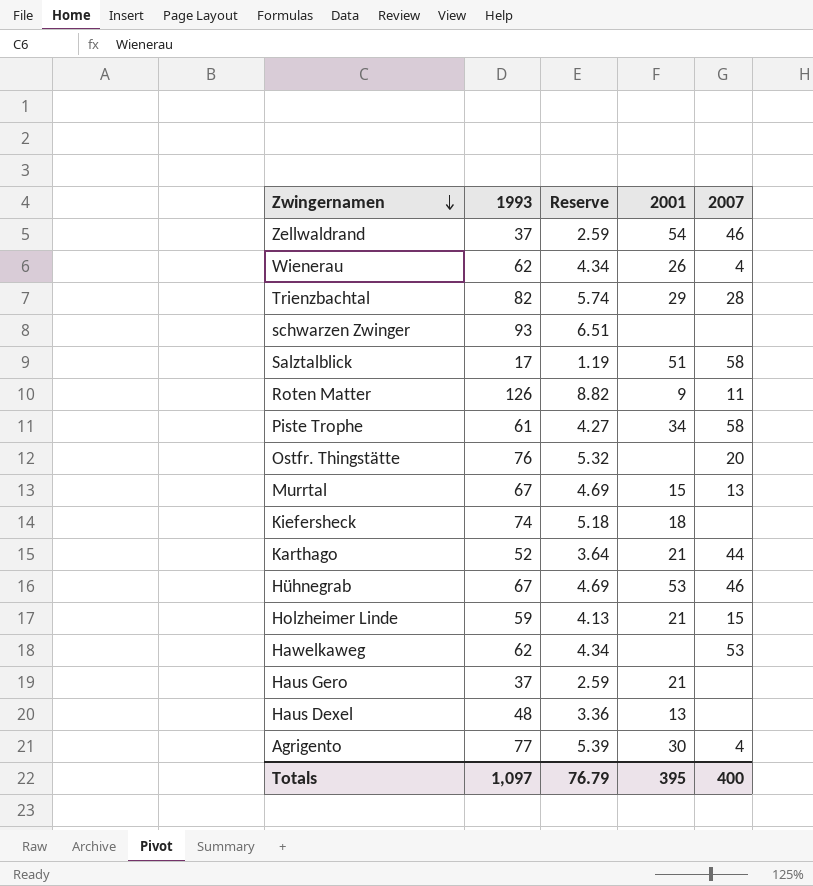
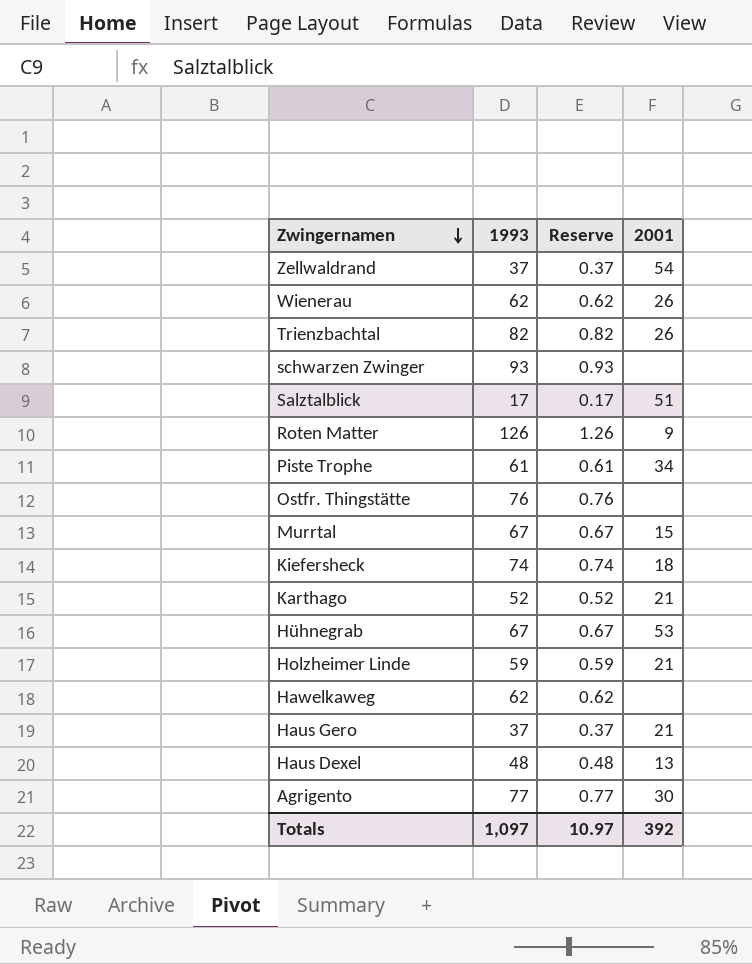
column 2007 | position: 5 -> none
column Reserve | formula: [1993] * 0.07 -> [1993] * 0.01
Trienzbachtal | 2001: 29 -> 26
Totals | Reserve: 76.79 -> 10.97
Totals | 2001: 395 -> 392

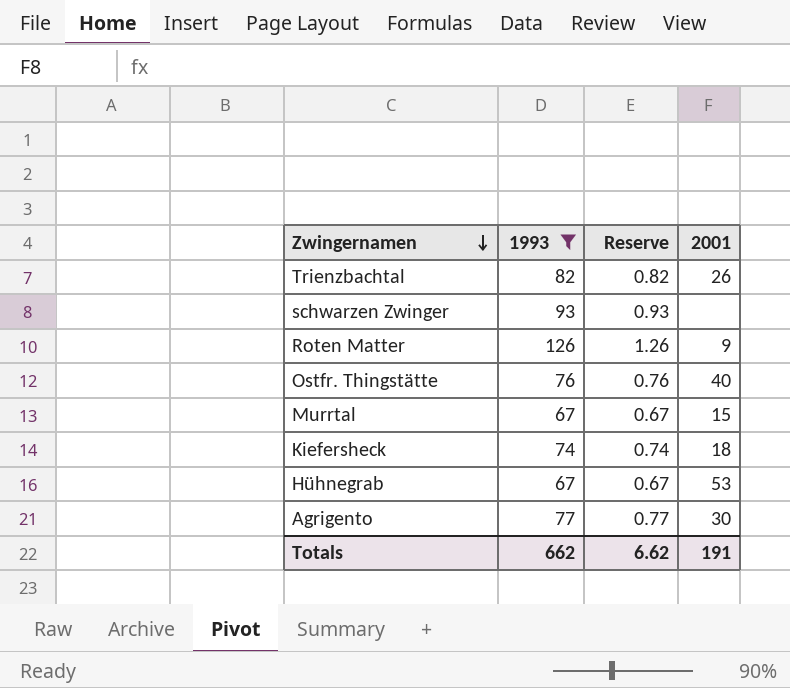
filter: none -> 1993 >= 67
Ostfr. Thingstätte | 2001: none -> 40
Totals | 1993: 1,097 -> 662
Totals | Reserve: 10.97 -> 6.62
Totals | 2001: 392 -> 191

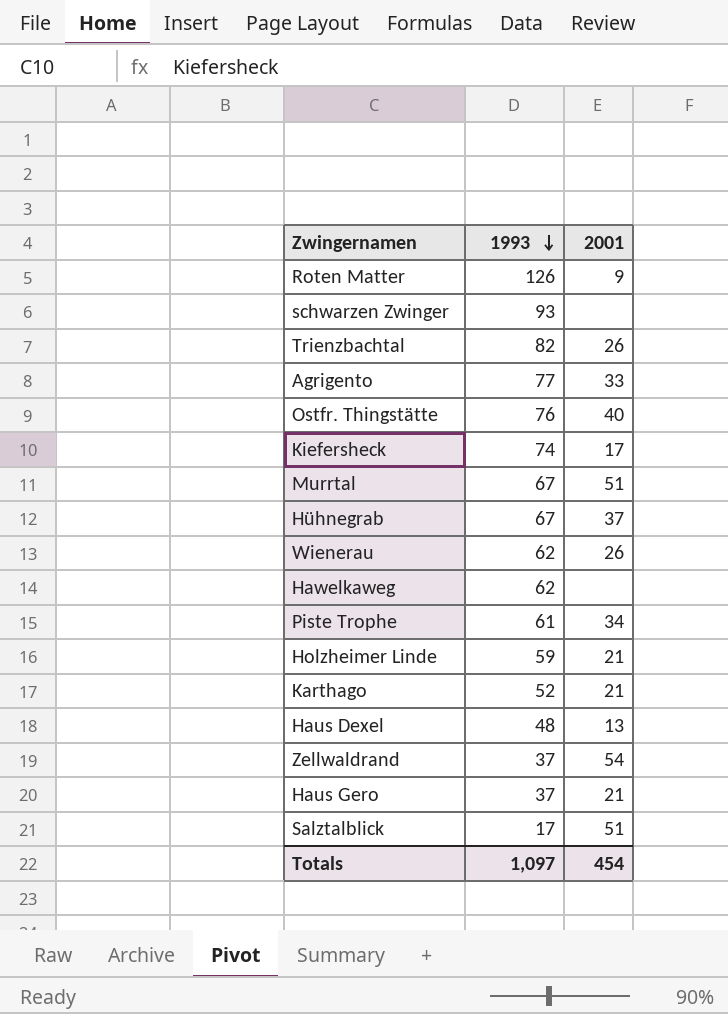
filter: 1993 >= 67 -> none
row order: Zwingernamen descending -> 1993 descending
column Reserve | formula: [1993] * 0.01 -> none
Agrigento | 2001: 30 -> 33
Kiefersheck | 2001: 18 -> 17
Murrtal | 2001: 15 -> 51
Hühnegrab | 2001: 53 -> 37
Totals | 1993: 662 -> 1,097
Totals | 2001: 191 -> 454

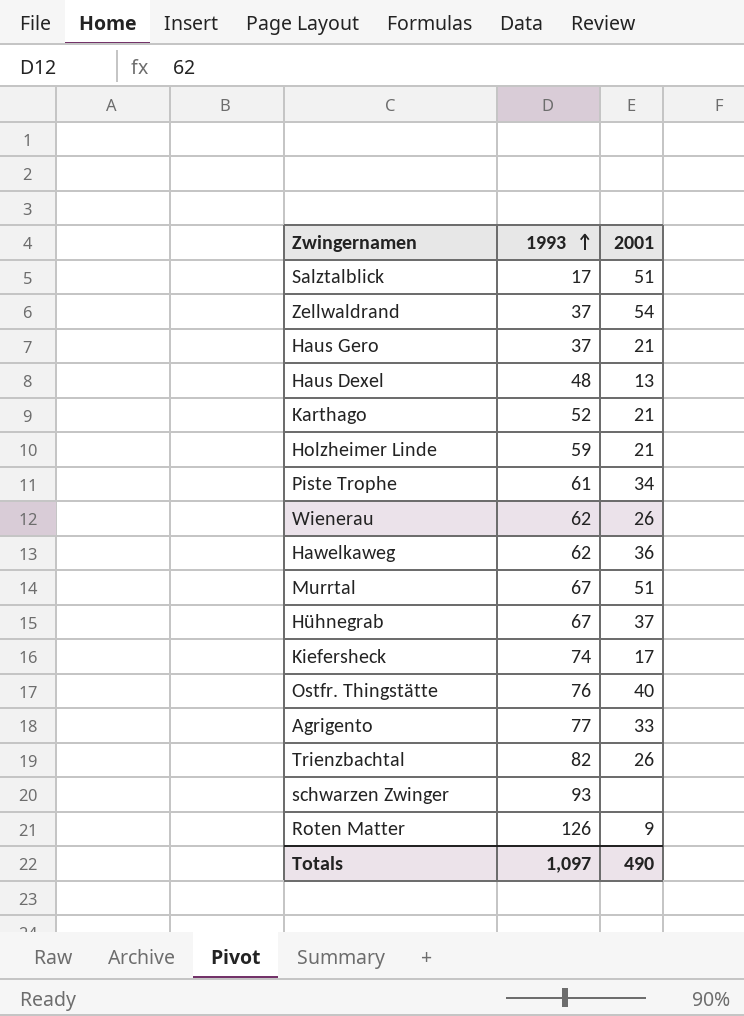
row order: 1993 descending -> 1993 ascending
Hawelkaweg | 2001: none -> 36
Totals | 2001: 454 -> 490

